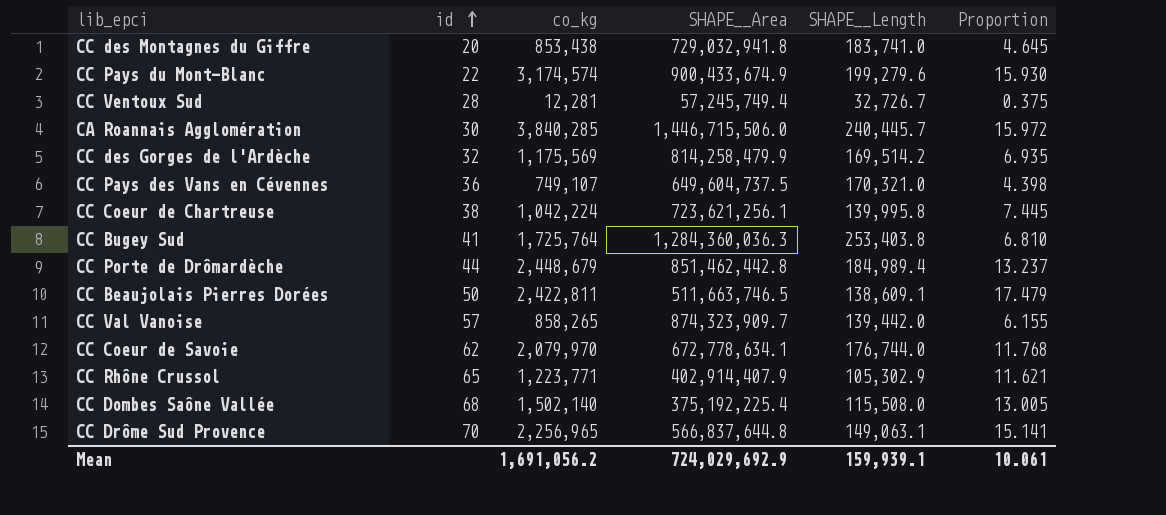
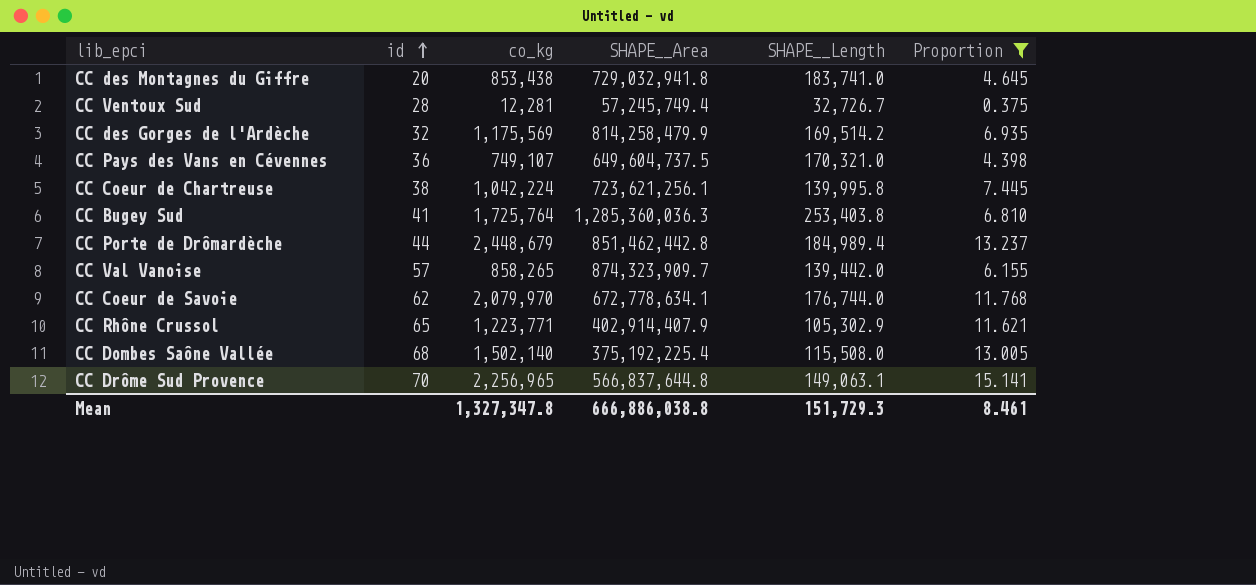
filter: none -> Proportion <= 15.141
CC Bugey Sud | SHAPE__Area: 1,284,360,036.3 -> 1,285,360,036.3
Mean | co_kg: 1,691,056.2 -> 1,327,347.8
Mean | SHAPE__Area: 724,029,692.9 -> 666,886,038.8
Mean | SHAPE__Length: 159,939.1 -> 151,729.3
Mean | Proportion: 10.061 -> 8.461

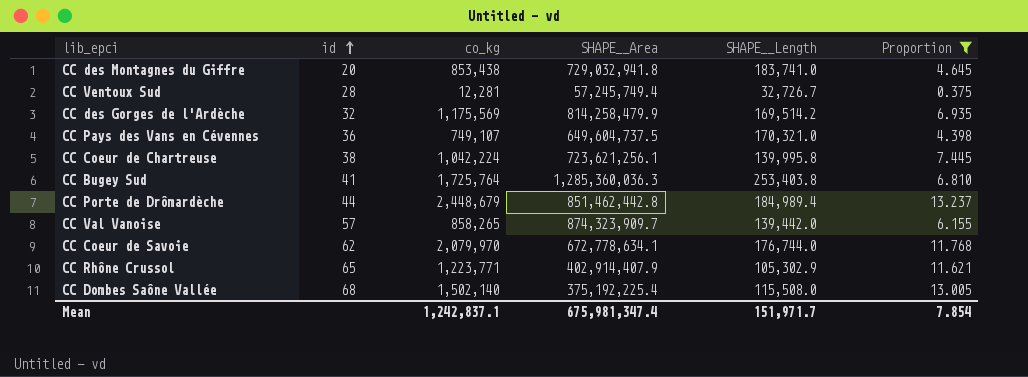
row CC Drôme Sud Provence: 70 | 2,256,965 | 566,837,644.8 | 149,063.1 | 15.141 -> none
Mean | co_kg: 1,327,347.8 -> 1,242,837.1
Mean | SHAPE__Area: 666,886,038.8 -> 675,981,347.4
Mean | SHAPE__Length: 151,729.3 -> 151,971.7
Mean | Proportion: 8.461 -> 7.854

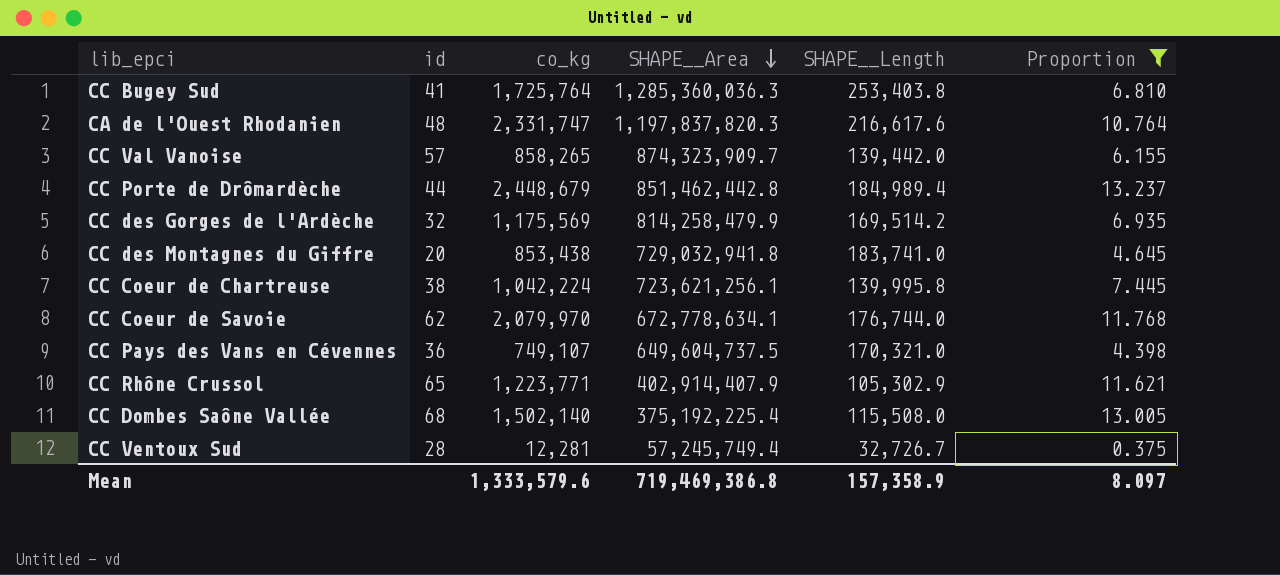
row order: id ascending -> SHAPE__Area descending
row CA de l'Ouest Rhodanien: none -> 48 | 2,331,747 | 1,197,837,820.3 | 216,617.6 | 10.764
Mean | co_kg: 1,242,837.1 -> 1,333,579.6
Mean | SHAPE__Area: 675,981,347.4 -> 719,469,386.8
Mean | SHAPE__Length: 151,971.7 -> 157,358.9
Mean | Proportion: 7.854 -> 8.097

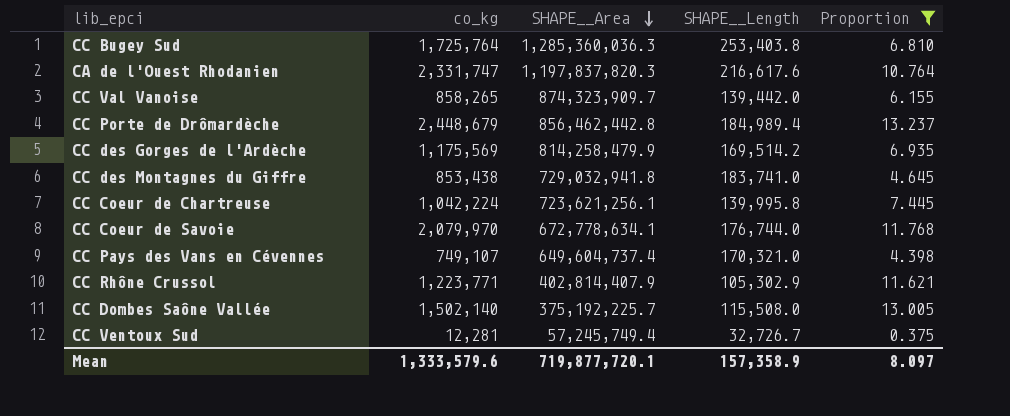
column id | position: 2 -> none
CC Porte de Drômardèche | SHAPE__Area: 851,462,442.8 -> 856,462,442.8
CC Pays des Vans en Cévennes | SHAPE__Area: 649,604,737.5 -> 649,604,737.4
CC Rhône Crussol | SHAPE__Area: 402,914,407.9 -> 402,814,407.9
CC Dombes Saône Vallée | SHAPE__Area: 375,192,225.4 -> 375,192,225.7
Mean | SHAPE__Area: 719,469,386.8 -> 719,877,720.1

